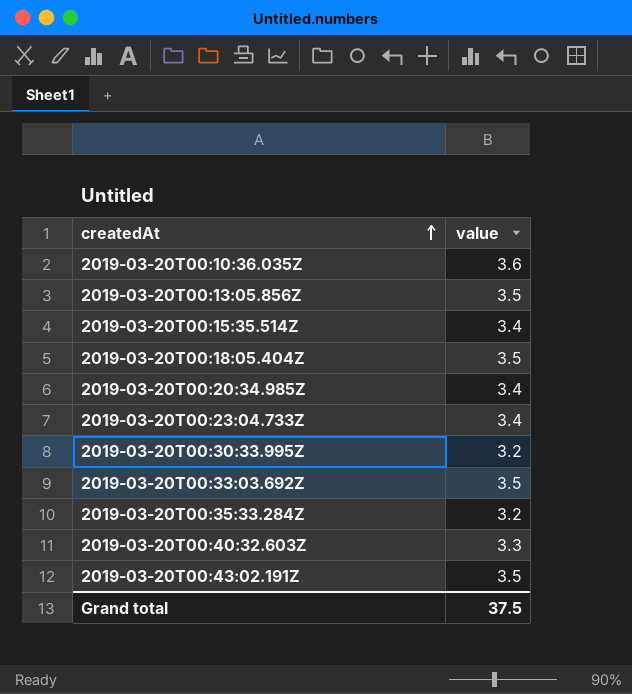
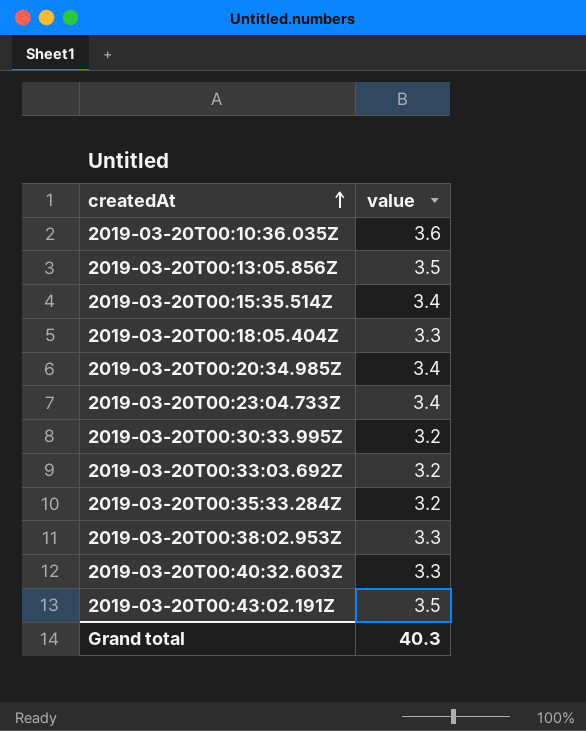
2019-03-20T00:18:05.404Z | value: 3.5 -> 3.3
2019-03-20T00:33:03.692Z | value: 3.5 -> 3.2
row 2019-03-20T00:38:02.953Z: none -> 3.3
Grand total | value: 37.5 -> 40.3

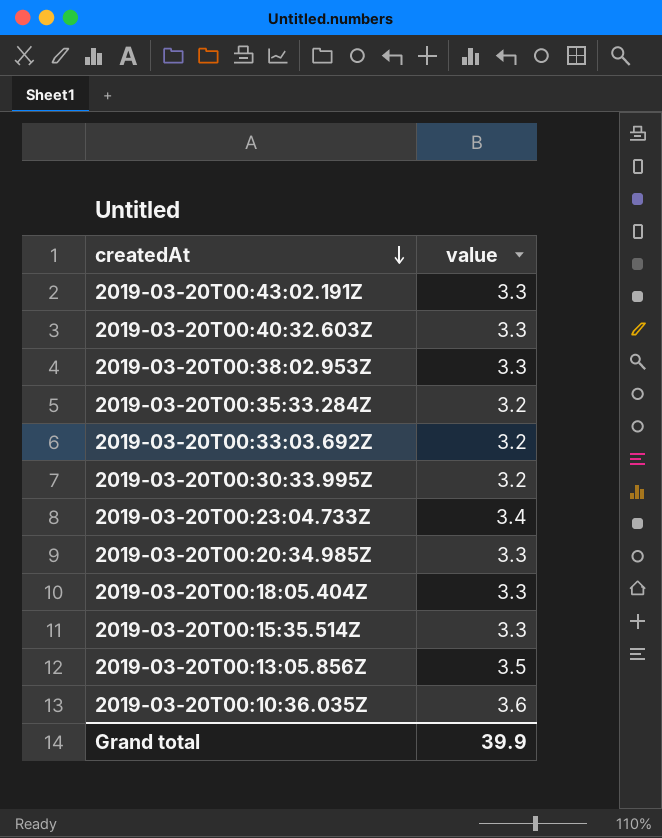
row order: createdAt ascending -> createdAt descending
2019-03-20T00:43:02.191Z | value: 3.5 -> 3.3
2019-03-20T00:20:34.985Z | value: 3.4 -> 3.3
2019-03-20T00:15:35.514Z | value: 3.4 -> 3.3
Grand total | value: 40.3 -> 39.9

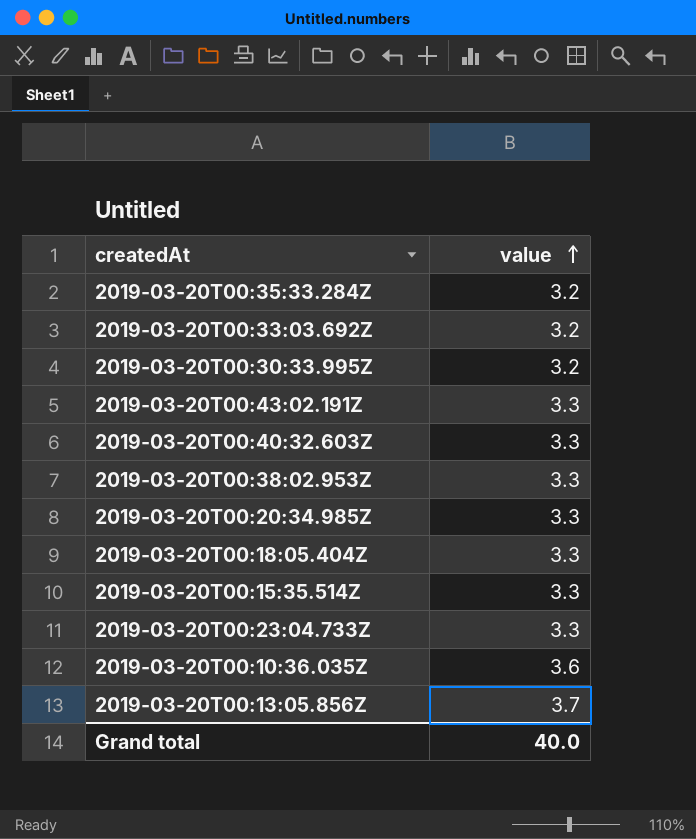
row order: createdAt descending -> value ascending
2019-03-20T00:23:04.733Z | value: 3.4 -> 3.3
2019-03-20T00:13:05.856Z | value: 3.5 -> 3.7
Grand total | value: 39.9 -> 40.0

